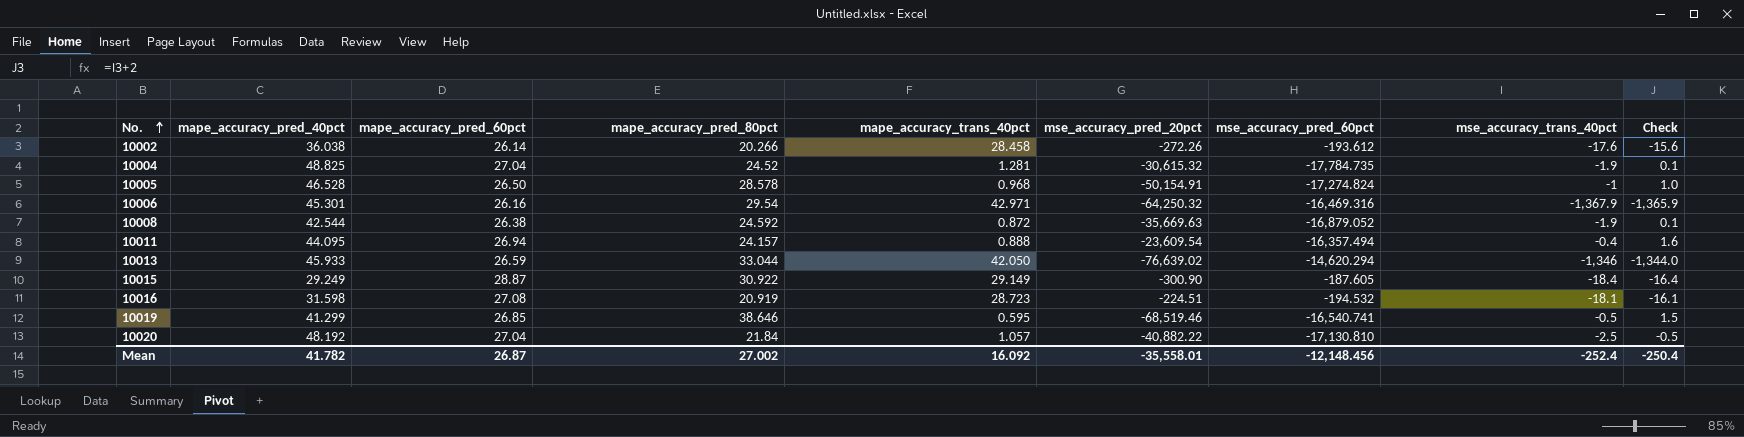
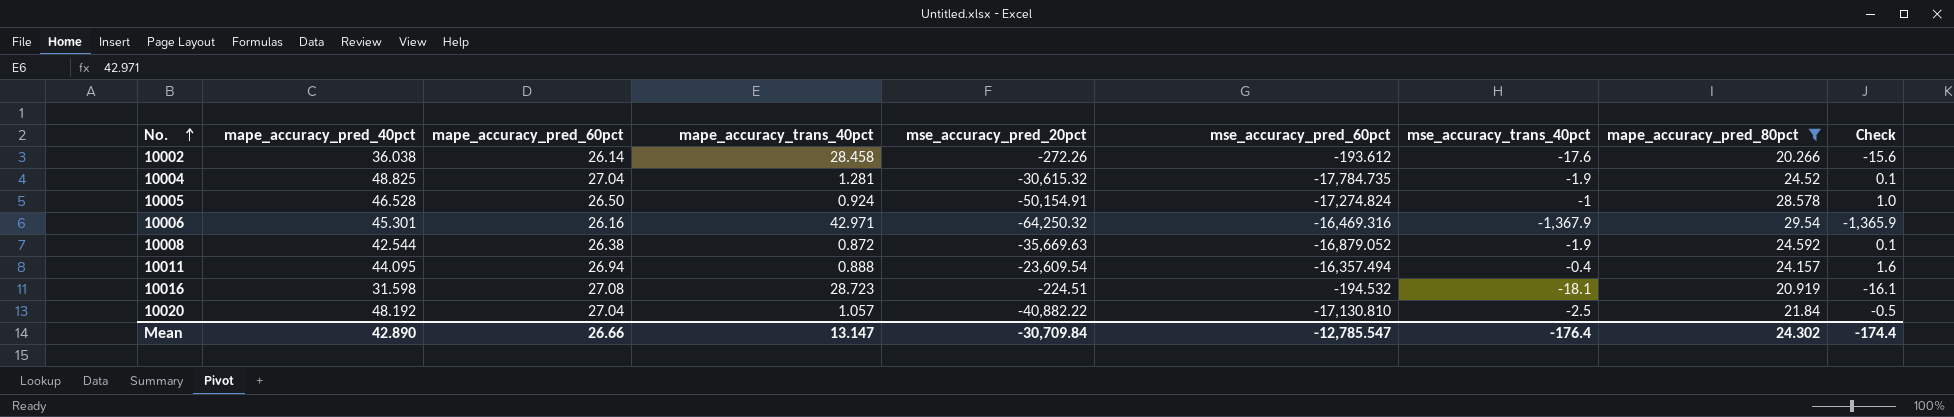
filter: none -> mape_accuracy_pred_80pct <= 29.54
column mape_accuracy_pred_80pct | position: 4 -> 8
10005 | mape_accuracy_trans_40pct: 0.968 -> 0.924
Mean | mape_accuracy_pred_40pct: 41.782 -> 42.890
Mean | mape_accuracy_pred_60pct: 26.87 -> 26.66
Mean | mape_accuracy_trans_40pct: 16.092 -> 13.147
Mean | mse_accuracy_pred_20pct: -35,558.01 -> -30,709.84
Mean | mse_accuracy_pred_60pct: -12,148.456 -> -12,785.547
Mean | mse_accuracy_trans_40pct: -252.4 -> -176.4
Mean | mape_accuracy_pred_80pct: 27.002 -> 24.302
Mean | Check: -250.4 -> -174.4

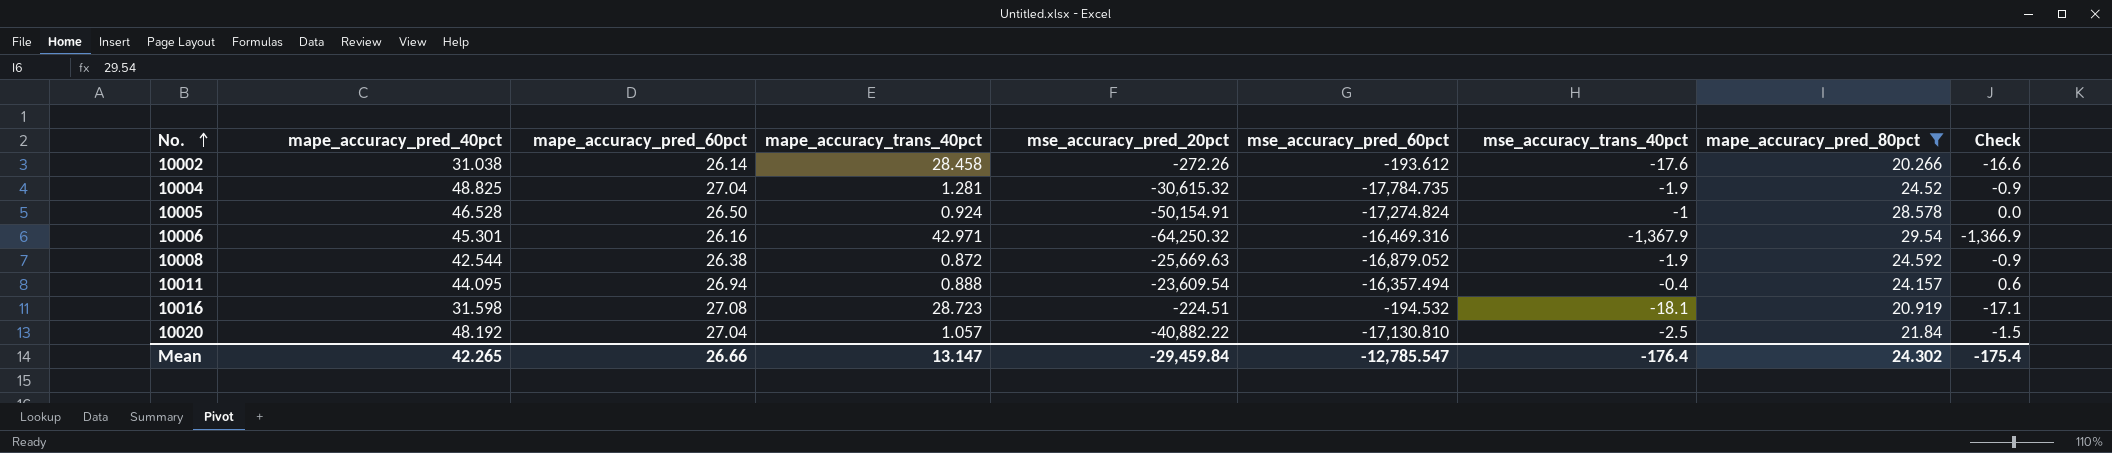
column Check | formula: [mse_accuracy_trans_40pct] + 2 -> [mse_accuracy_trans_40pct] + 1
10002 | mape_accuracy_pred_40pct: 36.038 -> 31.038
10008 | mse_accuracy_pred_20pct: -35,669.63 -> -25,669.63
Mean | mape_accuracy_pred_40pct: 42.890 -> 42.265
Mean | mse_accuracy_pred_20pct: -30,709.84 -> -29,459.84
Mean | Check: -174.4 -> -175.4

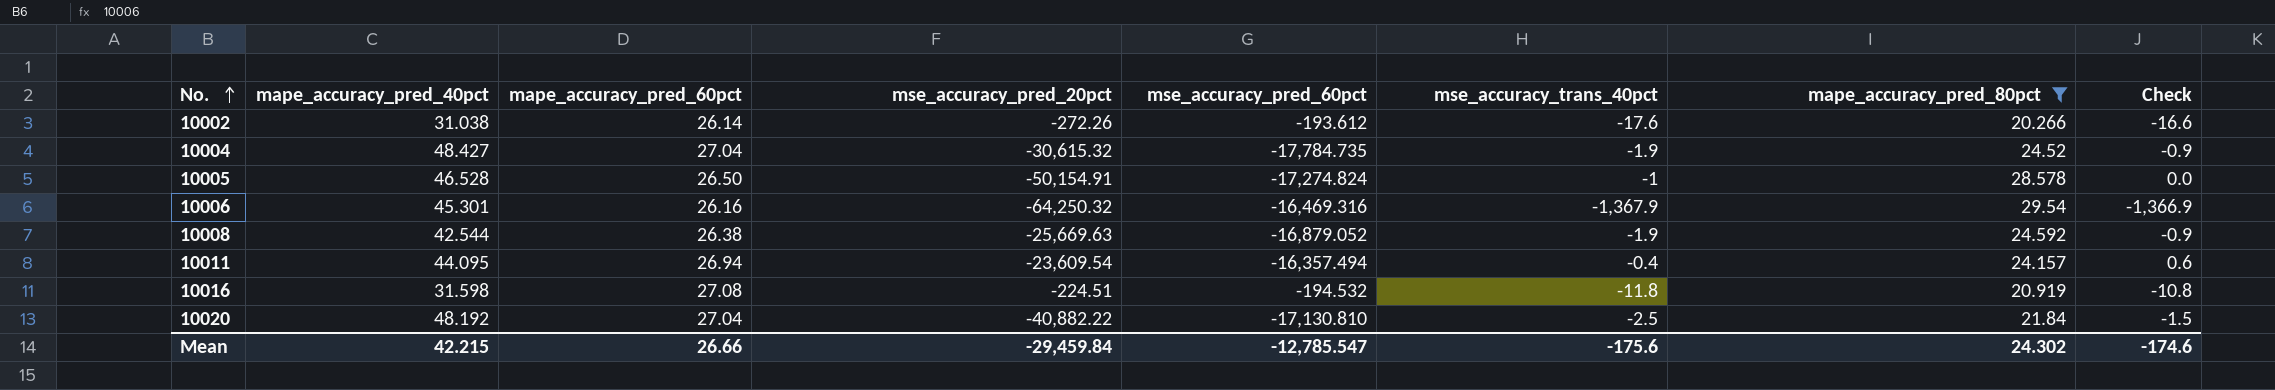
column mape_accuracy_trans_40pct | position: 4 -> none
10004 | mape_accuracy_pred_40pct: 48.825 -> 48.427
10016 | mse_accuracy_trans_40pct: -18.1 -> -11.8
10016 | Check: -17.1 -> -10.8
Mean | mape_accuracy_pred_40pct: 42.265 -> 42.215
Mean | mse_accuracy_trans_40pct: -176.4 -> -175.6
Mean | Check: -175.4 -> -174.6

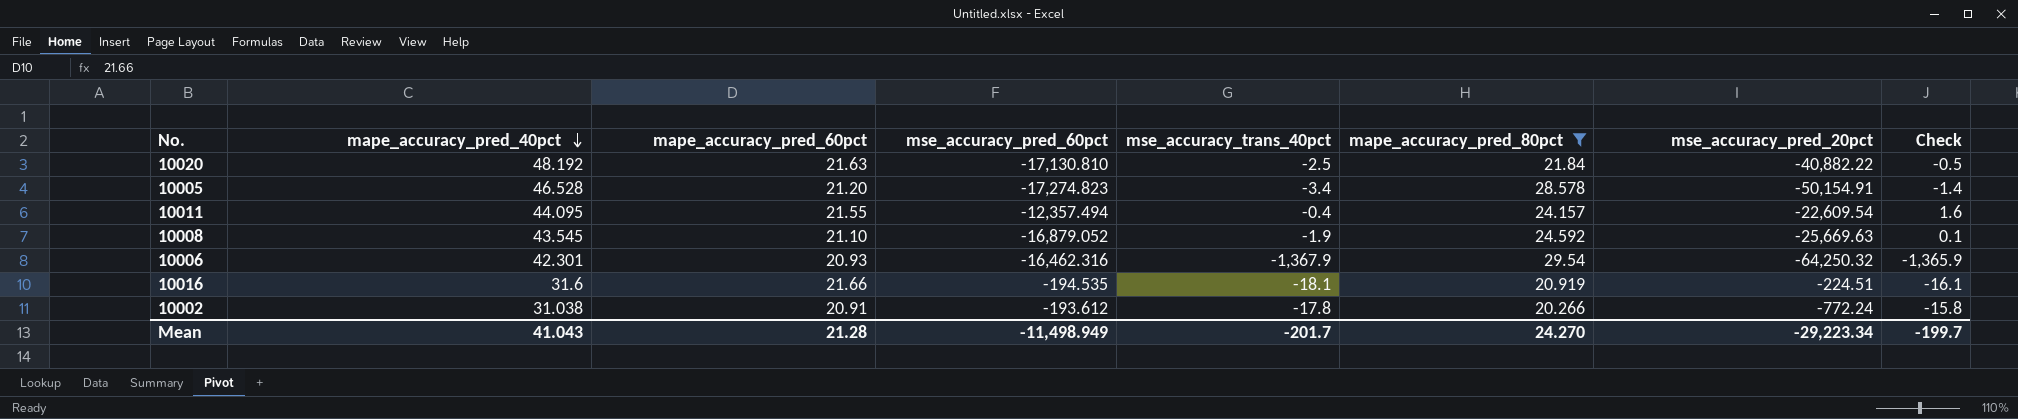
row order: No. ascending -> mape_accuracy_pred_40pct descending
column mse_accuracy_pred_20pct | position: 4 -> 7
column Check | formula: [mse_accuracy_trans_40pct] + 1 -> [mse_accuracy_trans_40pct] + 2
row 10004: 48.427 | 27.04 | -30,615.32 | -17,784.735 | -1.9 | 24.52 | -0.9 -> none
10020 | mape_accuracy_pred_60pct: 27.04 -> 21.63
10005 | mape_accuracy_pred_60pct: 26.50 -> 21.20
10005 | mse_accuracy_pred_60pct: -17,274.824 -> -17,274.823
10005 | mse_accuracy_trans_40pct: -1 -> -3.4
10011 | mape_accuracy_pred_60pct: 26.94 -> 21.55
10011 | mse_accuracy_pred_60pct: -16,357.494 -> -12,357.494
10011 | mse_accuracy_pred_20pct: -23,609.54 -> -22,609.54
10008 | mape_accuracy_pred_40pct: 42.544 -> 43.545
10008 | mape_accuracy_pred_60pct: 26.38 -> 21.10
10006 | mape_accuracy_pred_40pct: 45.301 -> 42.301
10006 | mape_accuracy_pred_60pct: 26.16 -> 20.93
10006 | mse_accuracy_pred_60pct: -16,469.316 -> -16,462.316
10016 | mape_accuracy_pred_40pct: 31.598 -> 31.6
10016 | mape_accuracy_pred_60pct: 27.08 -> 21.66
10016 | mse_accuracy_pred_60pct: -194.532 -> -194.535
10016 | mse_accuracy_trans_40pct: -11.8 -> -18.1
10002 | mape_accuracy_pred_60pct: 26.14 -> 20.91
10002 | mse_accuracy_trans_40pct: -17.6 -> -17.8
10002 | mse_accuracy_pred_20pct: -272.26 -> -772.24
Mean | mape_accuracy_pred_40pct: 42.215 -> 41.043
Mean | mape_accuracy_pred_60pct: 26.66 -> 21.28
Mean | mse_accuracy_pred_60pct: -12,785.547 -> -11,498.949
Mean | mse_accuracy_trans_40pct: -175.6 -> -201.7
Mean | mape_accuracy_pred_80pct: 24.302 -> 24.270
Mean | mse_accuracy_pred_20pct: -29,459.84 -> -29,223.34
Mean | Check: -174.6 -> -199.7

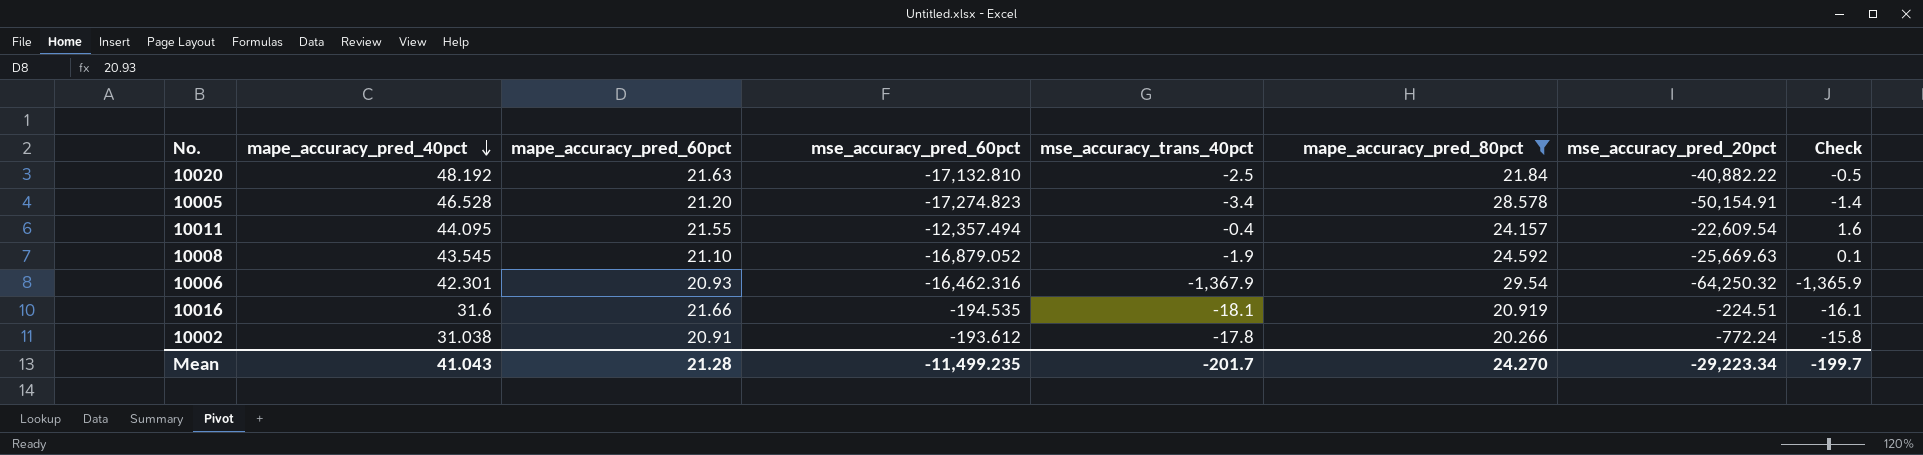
10020 | mse_accuracy_pred_60pct: -17,130.810 -> -17,132.810
Mean | mse_accuracy_pred_60pct: -11,498.949 -> -11,499.235

